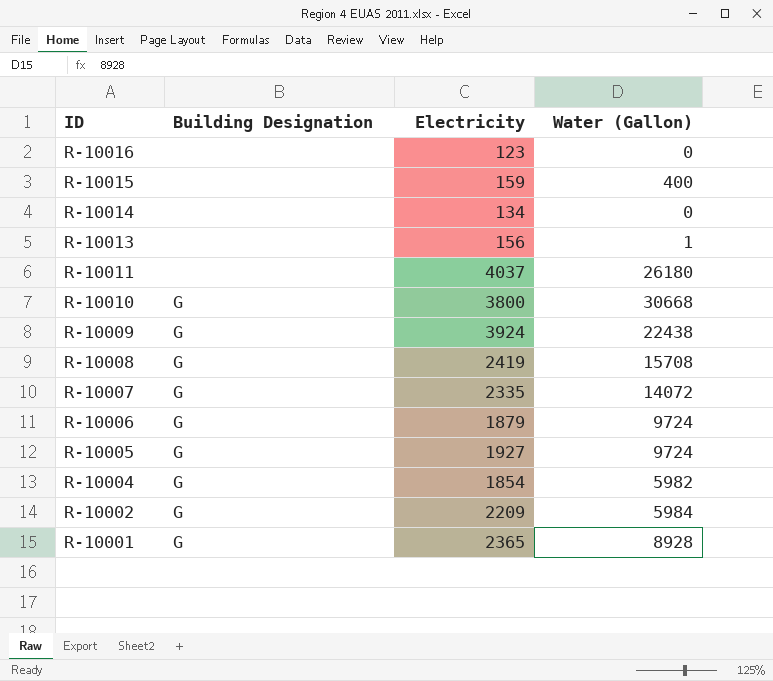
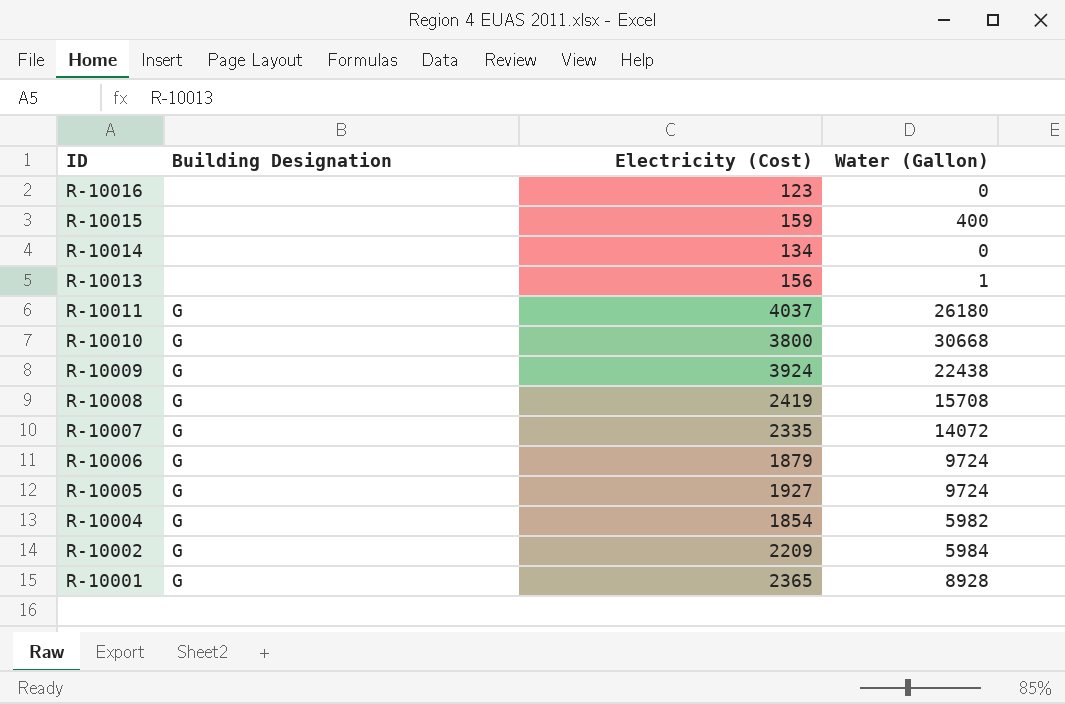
column name: Electricity -> Electricity (Cost)
R-10011 | Building Designation: none -> G

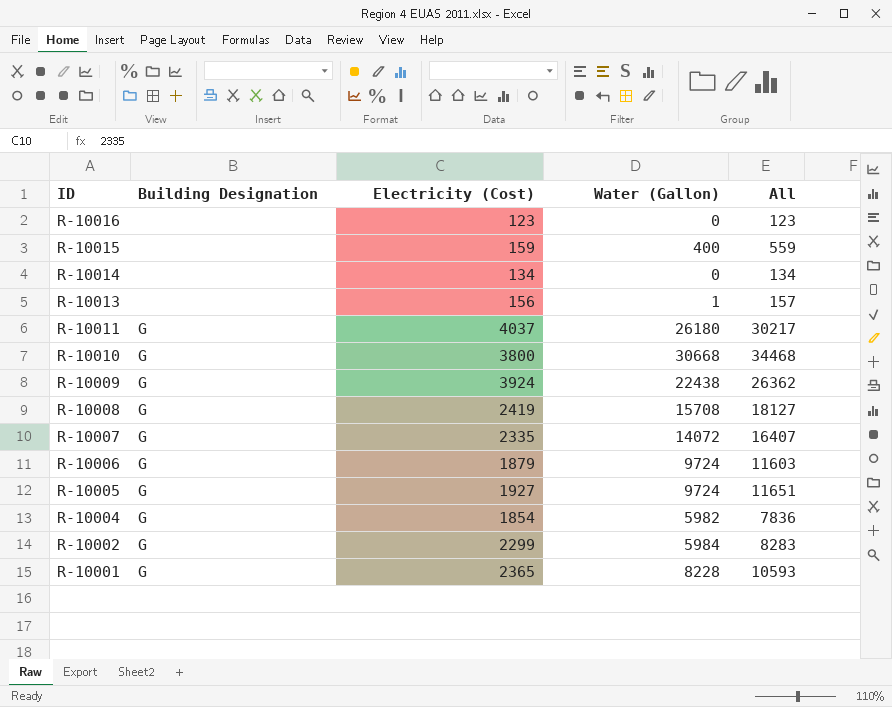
column All | formula: none -> [Electricity (Cost)] + [Water (Gallon)]
R-10002 | Electricity (Cost): 2209 -> 2299
R-10001 | Water (Gallon): 8928 -> 8228

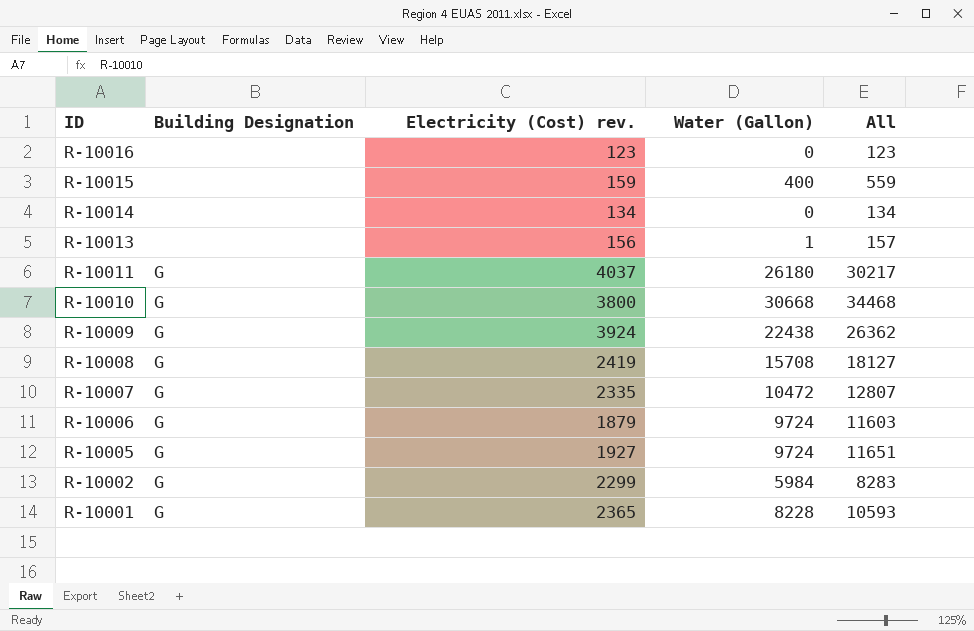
column name: Electricity (Cost) -> Electricity (Cost) rev.
row R-10004: G | 1854 | 5982 | 7836 -> none
R-10007 | Water (Gallon): 14072 -> 10472
R-10007 | All: 16407 -> 12807

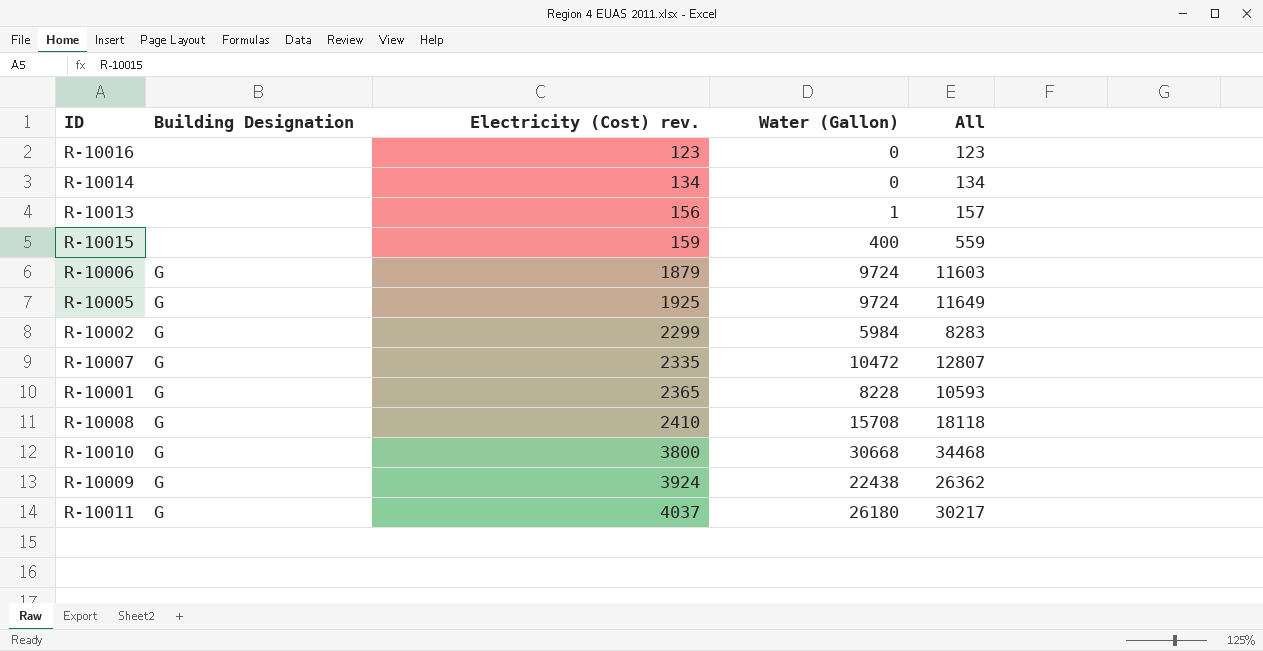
row order: ID descending -> Electricity (Cost) rev. ascending
R-10005 | Electricity (Cost) rev.: 1927 -> 1925
R-10005 | All: 11651 -> 11649
R-10008 | Electricity (Cost) rev.: 2419 -> 2410
R-10008 | All: 18127 -> 18118

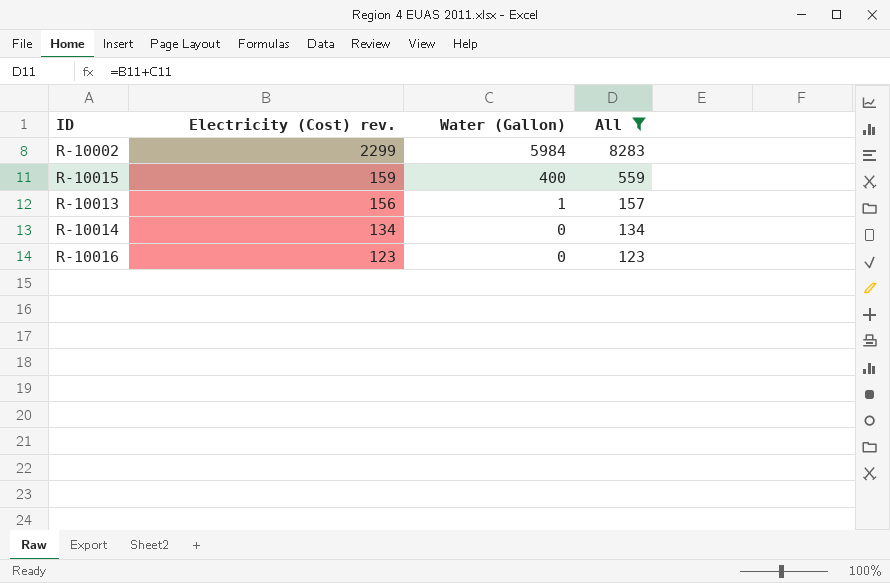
filter: none -> All <= 8283
row order: Electricity (Cost) rev. ascending -> Electricity (Cost) rev. descending
column Building Designation | position: 2 -> none

